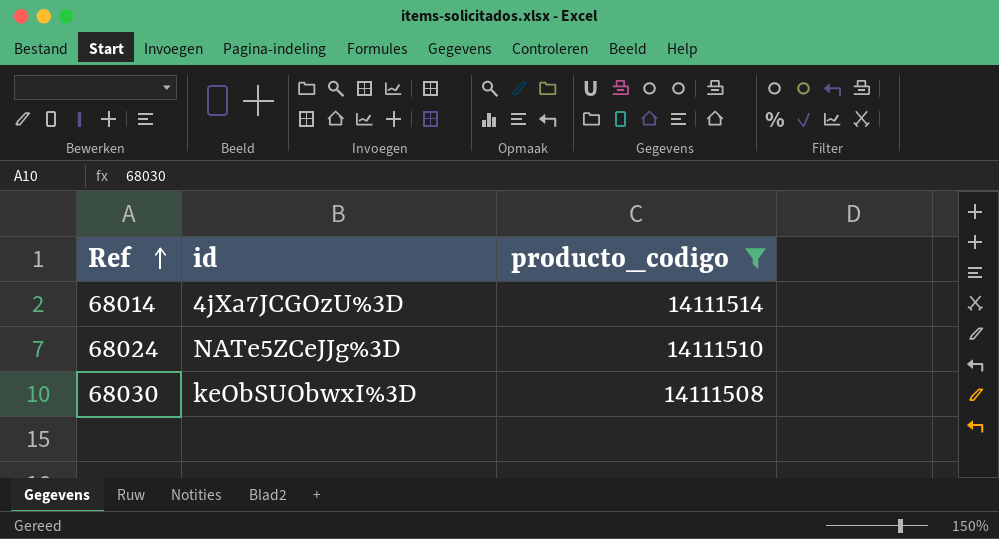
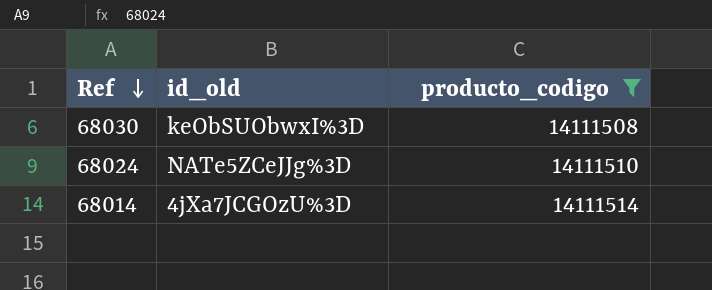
row order: Ref ascending -> Ref descending
column name: id -> id_old

